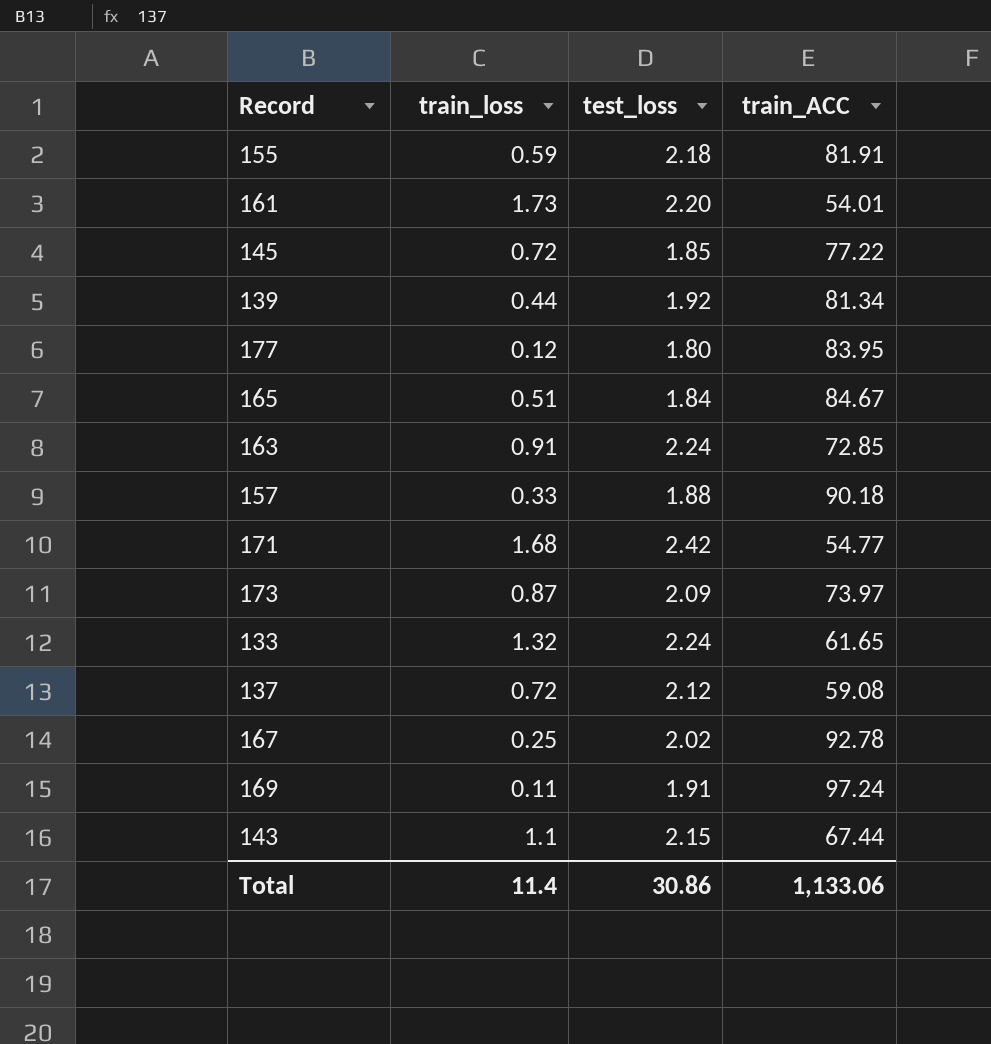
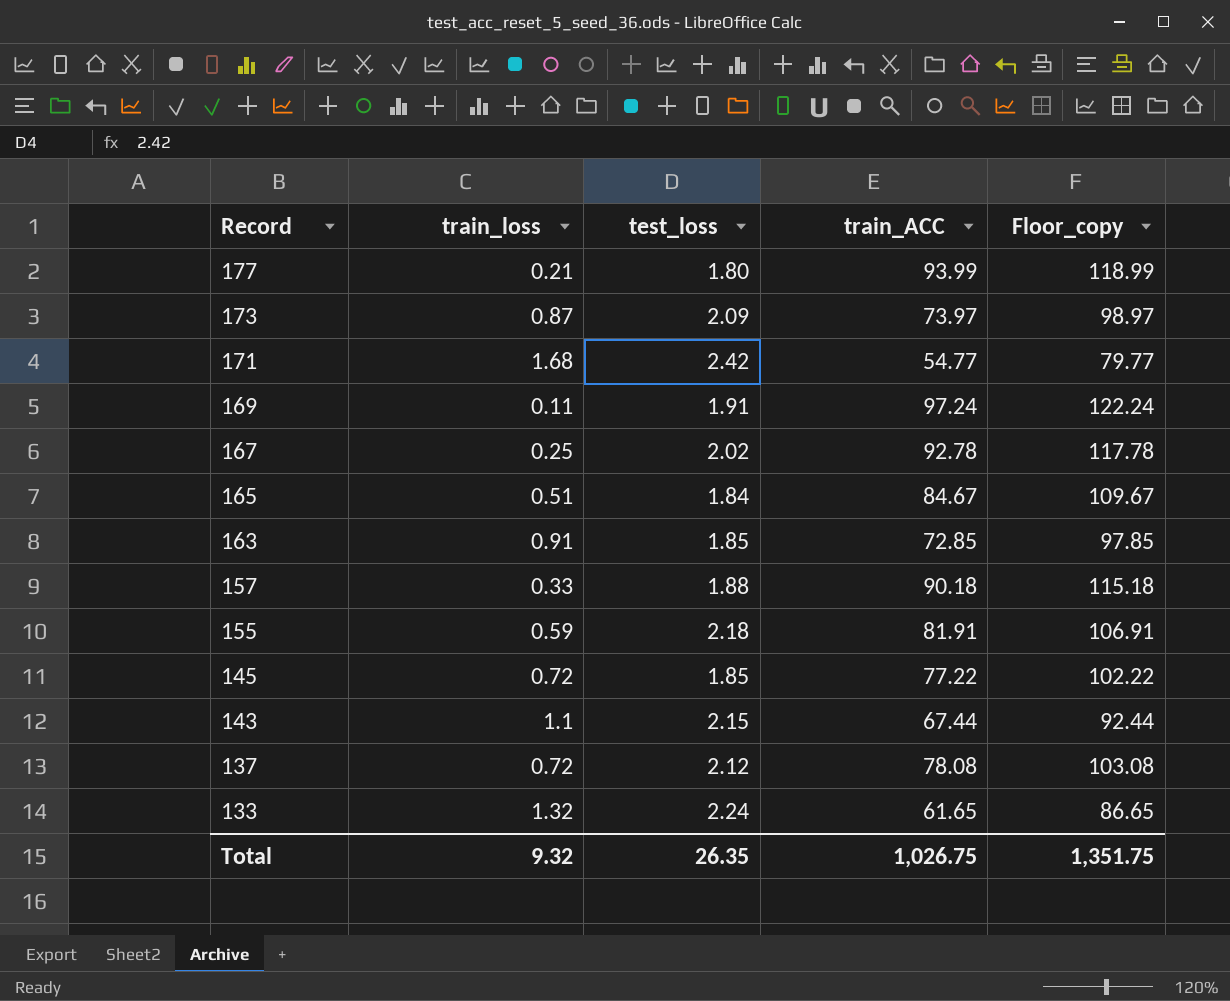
row order: none -> Record descending
column Floor_copy | formula: none -> [train_ACC] + 25
row 161: 1.73 | 2.20 | 54.01 -> none
row 139: 0.44 | 1.92 | 81.34 -> none
177 | train_loss: 0.12 -> 0.21
177 | train_ACC: 83.95 -> 93.99
163 | test_loss: 2.24 -> 1.85
137 | train_ACC: 59.08 -> 78.08
Total | train_loss: 11.4 -> 9.32
Total | test_loss: 30.86 -> 26.35
Total | train_ACC: 1,133.06 -> 1,026.75

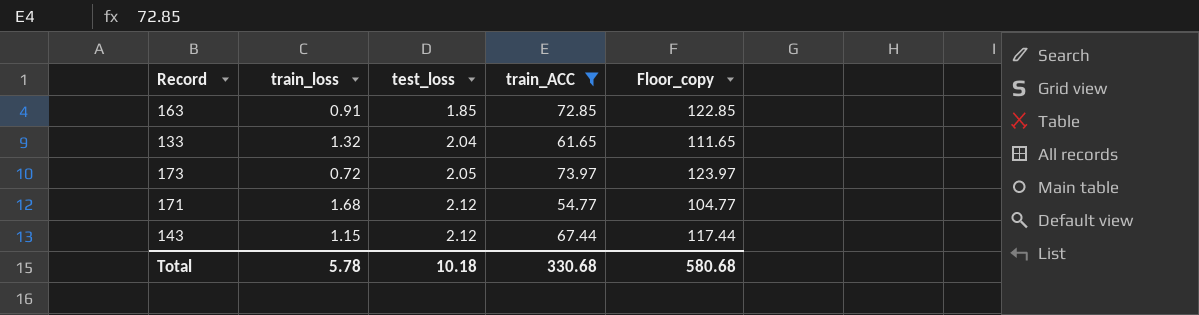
filter: none -> train_ACC <= 73.97
row order: Record descending -> test_loss ascending
column Floor_copy | formula: [train_ACC] + 25 -> [train_ACC] + 50
133 | test_loss: 2.24 -> 2.04
173 | train_loss: 0.87 -> 0.72
173 | test_loss: 2.09 -> 2.05
171 | test_loss: 2.42 -> 2.12
143 | train_loss: 1.1 -> 1.15
143 | test_loss: 2.15 -> 2.12
Total | train_loss: 9.32 -> 5.78
Total | test_loss: 26.35 -> 10.18
Total | train_ACC: 1,026.75 -> 330.68
Total | Floor_copy: 1,351.75 -> 580.68

